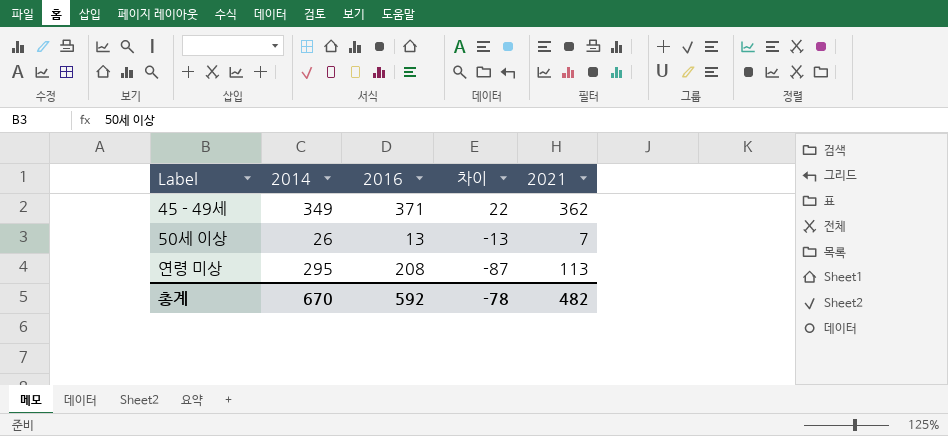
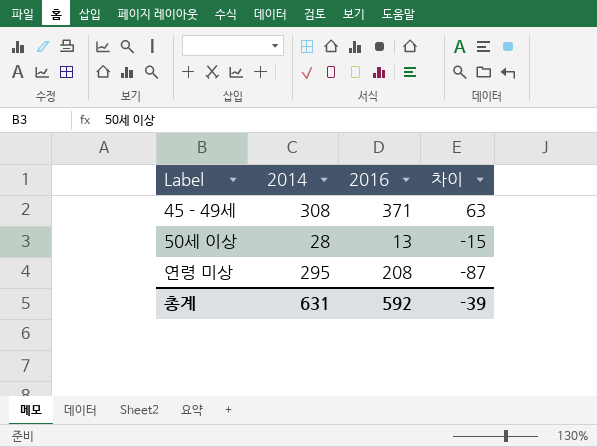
column 2021 | position: 5 -> none
45 - 49세 | 2014: 349 -> 308
45 - 49세 | 차이: 22 -> 63
50세 이상 | 2014: 26 -> 28
50세 이상 | 차이: -13 -> -15
총계 | 2014: 670 -> 631
총계 | 차이: -78 -> -39

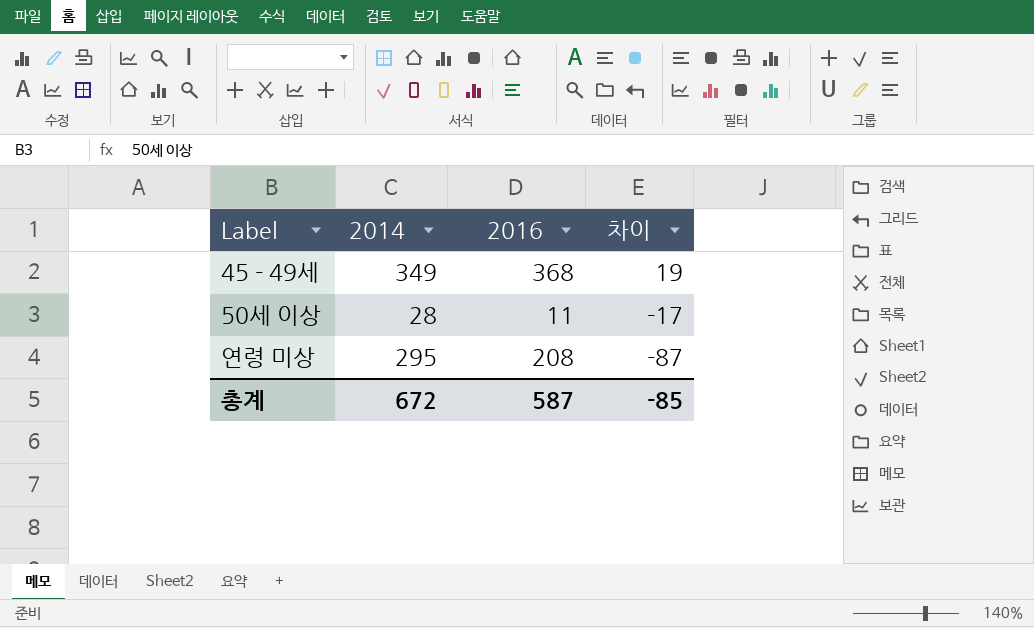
45 - 49세 | 2014: 308 -> 349
45 - 49세 | 2016: 371 -> 368
45 - 49세 | 차이: 63 -> 19
50세 이상 | 2016: 13 -> 11
50세 이상 | 차이: -15 -> -17
총계 | 2014: 631 -> 672
총계 | 2016: 592 -> 587
총계 | 차이: -39 -> -85

